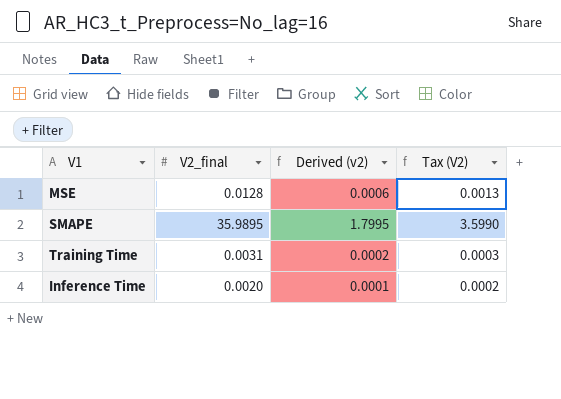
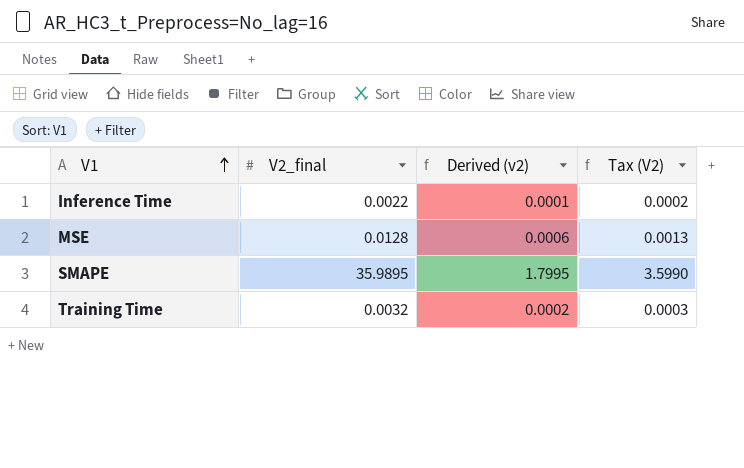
row order: none -> V1 ascending
Inference Time | V2_final: 0.0020 -> 0.0022
Training Time | V2_final: 0.0031 -> 0.0032

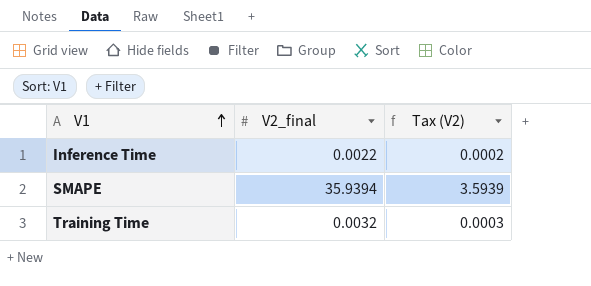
column Derived (v2) | formula: [V2_final] * 0.05 -> none
row MSE: 0.0128 | 0.0006 | 0.0013 -> none
SMAPE | V2_final: 35.9895 -> 35.9394
SMAPE | Tax (V2): 3.5990 -> 3.5939

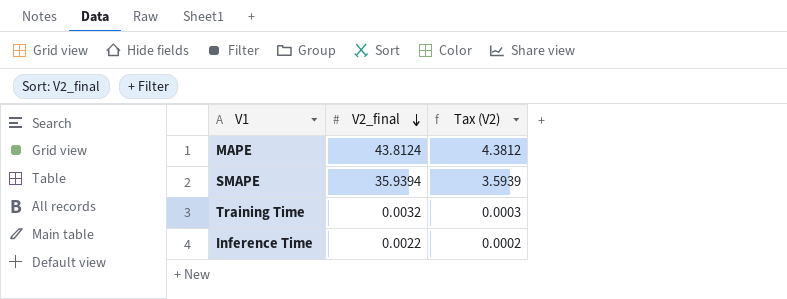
row order: V1 ascending -> V2_final descending
row MAPE: none -> 43.8124 | 4.3812

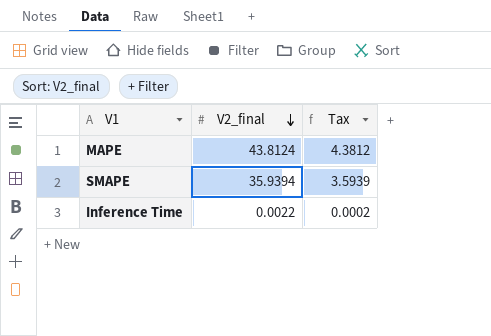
column name: Tax (V2) -> Tax
row Training Time: 0.0032 | 0.0003 -> none

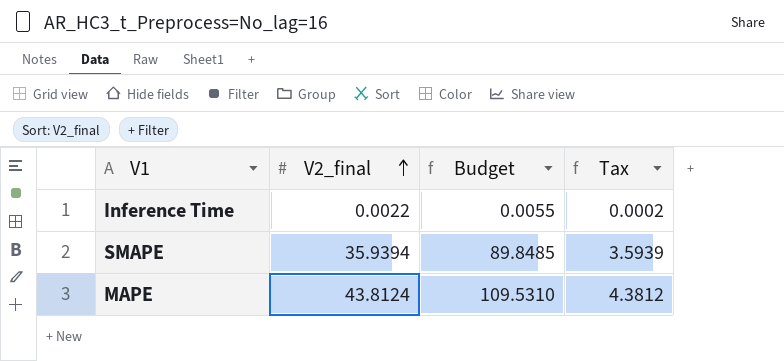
row order: V2_final descending -> V2_final ascending
column Budget | formula: none -> [V2_final] * 2.5

